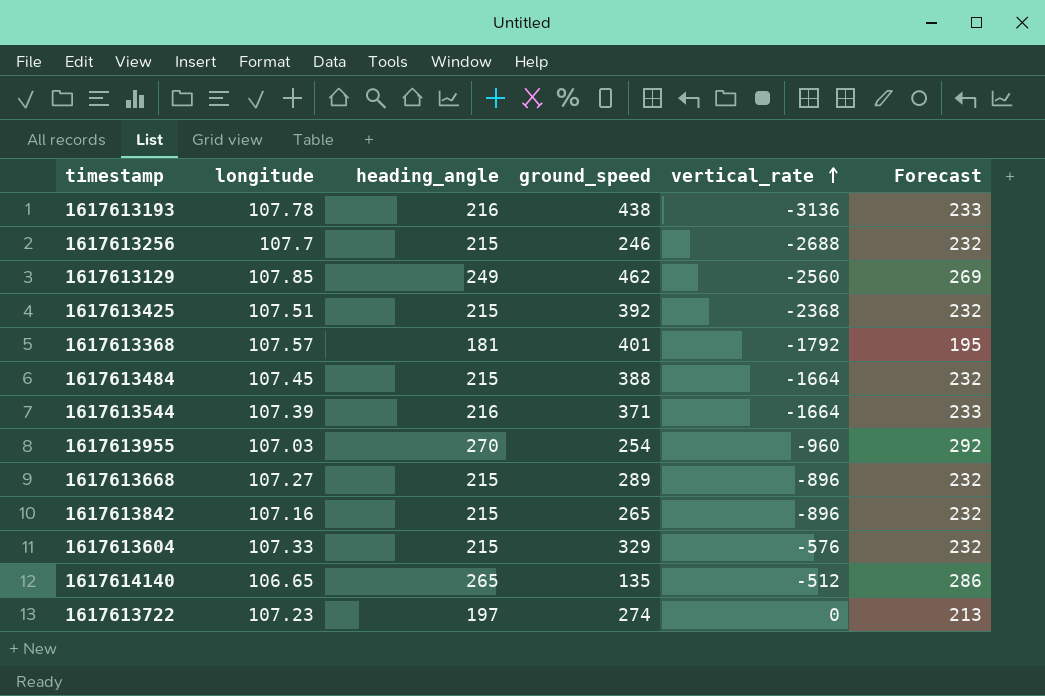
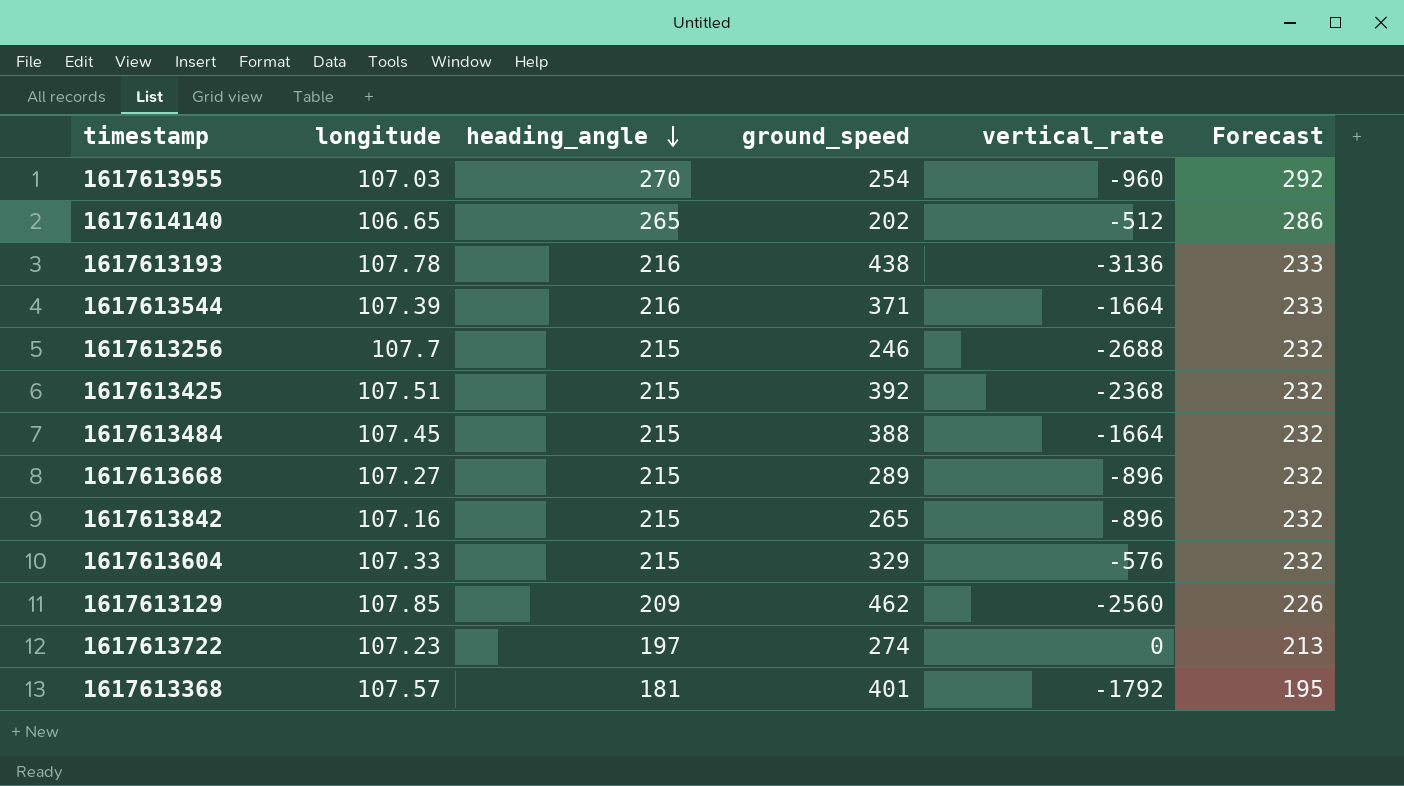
row order: vertical_rate ascending -> heading_angle descending
1617614140 | ground_speed: 135 -> 202
1617613129 | heading_angle: 249 -> 209
1617613129 | Forecast: 269 -> 226

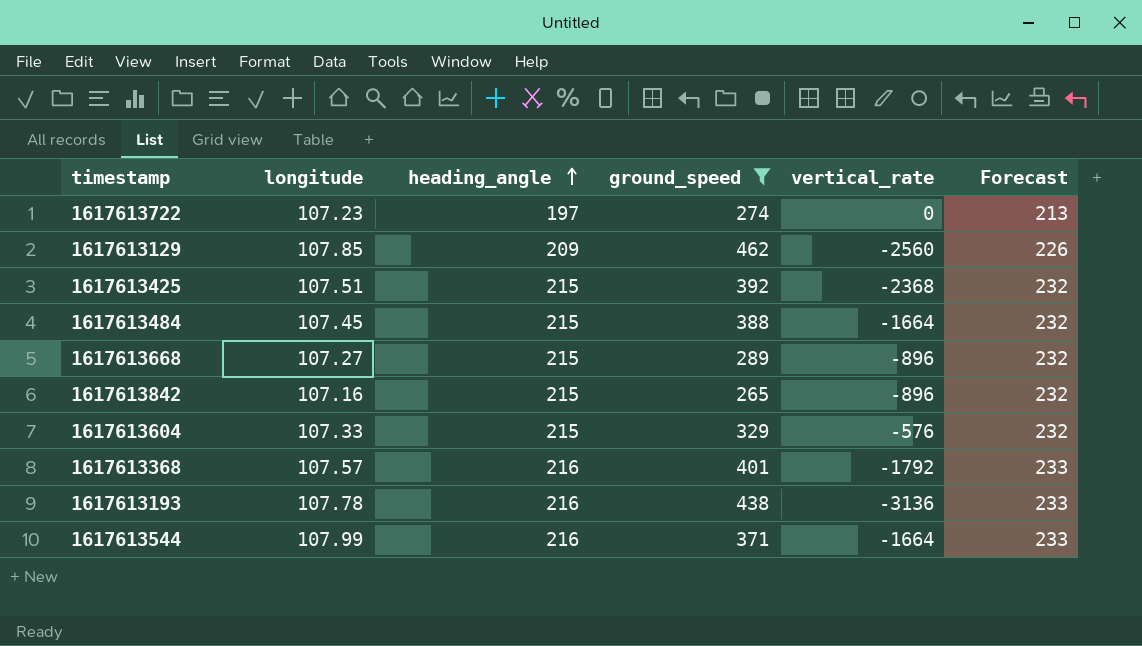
filter: none -> ground_speed >= 265
row order: heading_angle descending -> heading_angle ascending
1617613368 | heading_angle: 181 -> 216
1617613368 | Forecast: 195 -> 233
1617613544 | longitude: 107.39 -> 107.99

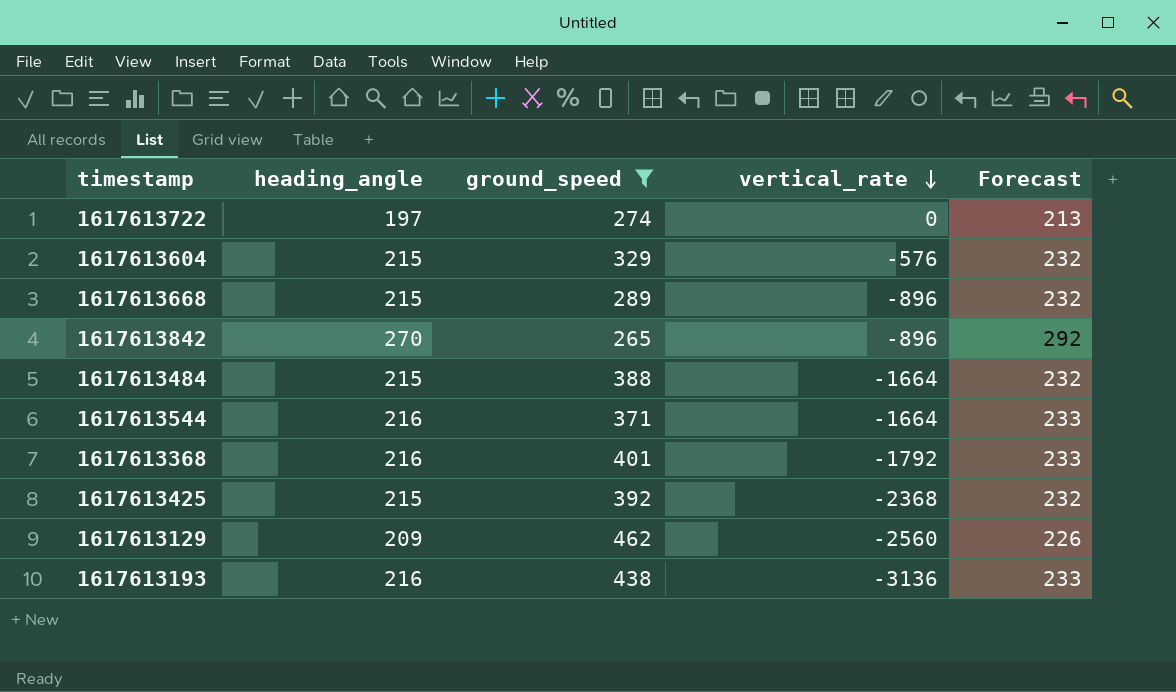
row order: heading_angle ascending -> vertical_rate descending
column longitude | position: 2 -> none
1617613842 | heading_angle: 215 -> 270
1617613842 | Forecast: 232 -> 292

